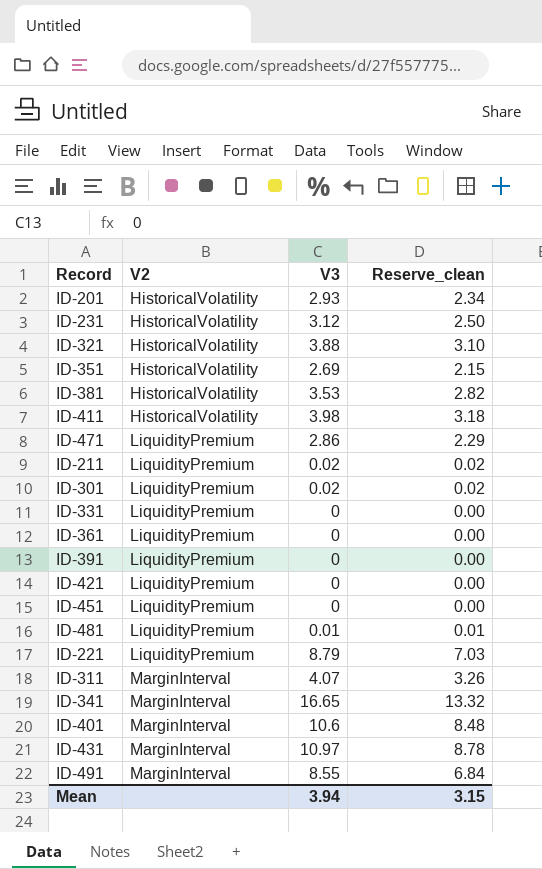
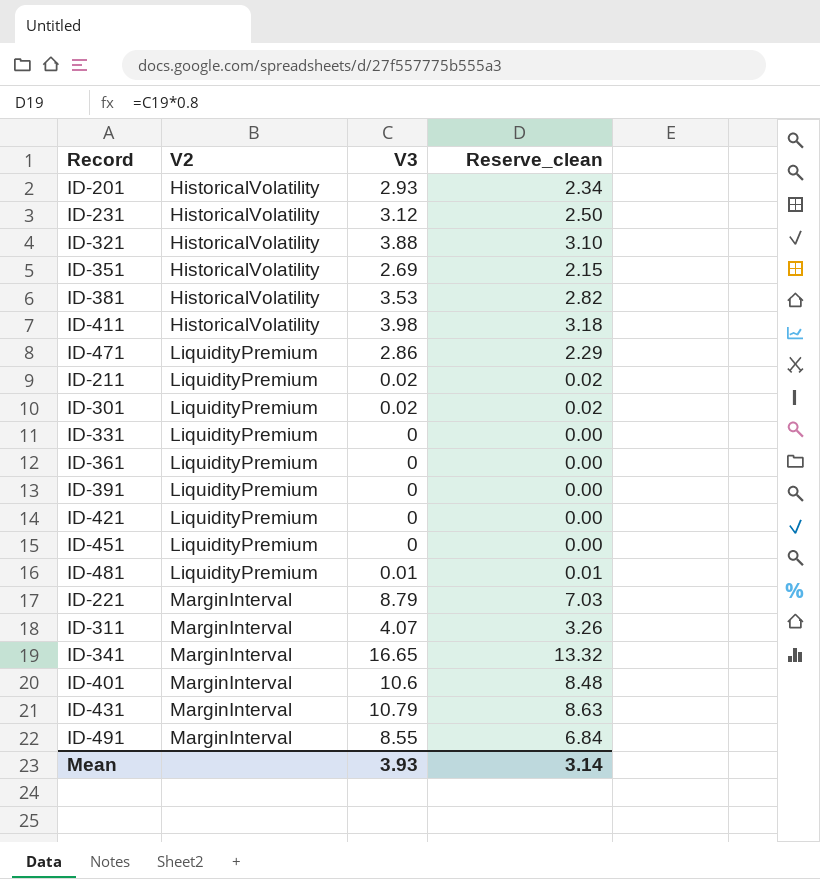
ID-221 | V2: LiquidityPremium -> MarginInterval
ID-431 | V3: 10.97 -> 10.79
ID-431 | Reserve_clean: 8.78 -> 8.63
Mean | V3: 3.94 -> 3.93
Mean | Reserve_clean: 3.15 -> 3.14

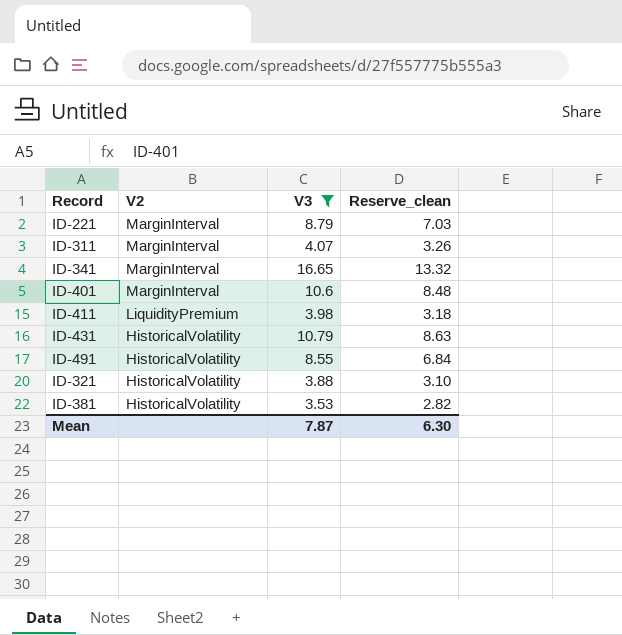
filter: none -> V3 >= 3.53
row order: V2 ascending -> V2 descending
ID-411 | V2: HistoricalVolatility -> LiquidityPremium
ID-431 | V2: MarginInterval -> HistoricalVolatility
ID-491 | V2: MarginInterval -> HistoricalVolatility
Mean | V3: 3.93 -> 7.87
Mean | Reserve_clean: 3.14 -> 6.30

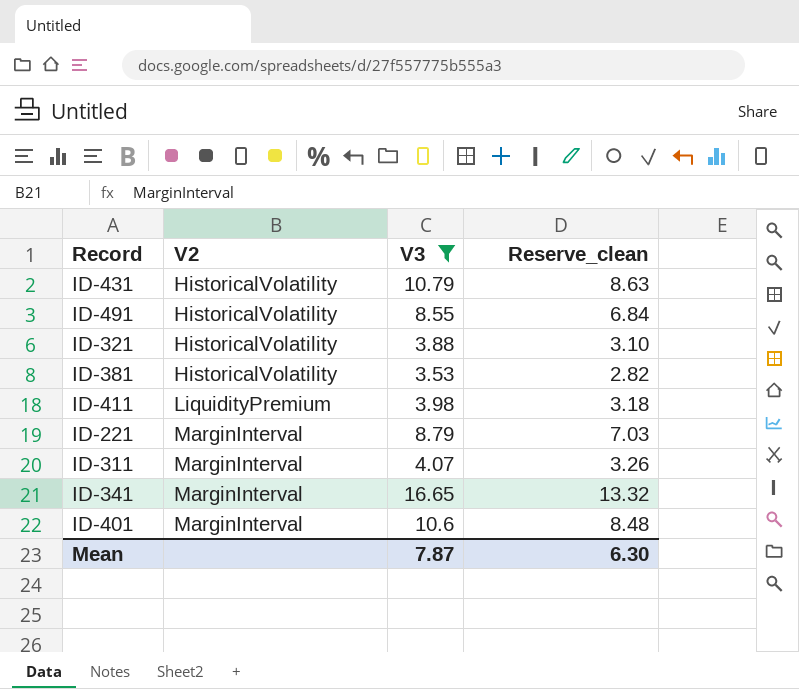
row order: V2 descending -> V2 ascending

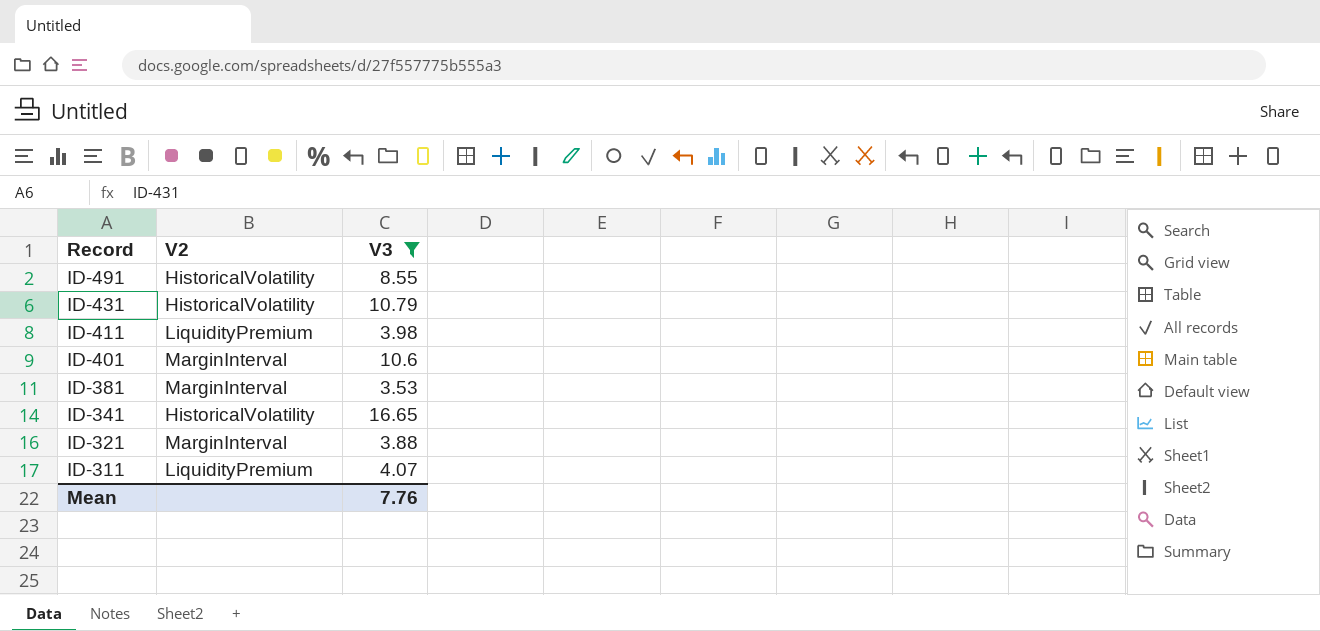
row order: V2 ascending -> Record descending
column Reserve_clean | formula: [V3] * 0.8 -> none
row ID-221: MarginInterval | 8.79 | 7.03 -> none
ID-381 | V2: HistoricalVolatility -> MarginInterval
ID-341 | V2: MarginInterval -> HistoricalVolatility
ID-321 | V2: HistoricalVolatility -> MarginInterval
ID-311 | V2: MarginInterval -> LiquidityPremium
Mean | V3: 7.87 -> 7.76

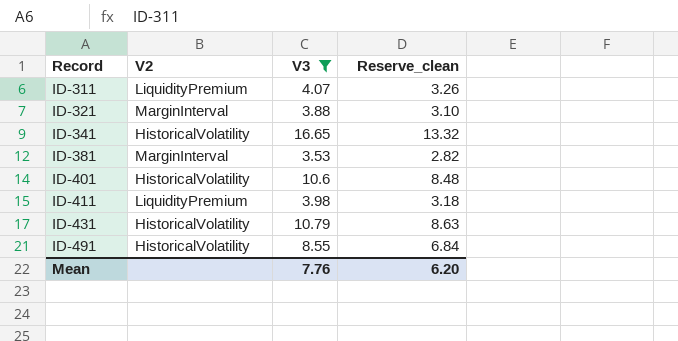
row order: Record descending -> Record ascending
column Reserve_clean | formula: none -> [V3] * 0.8
ID-401 | V2: MarginInterval -> HistoricalVolatility

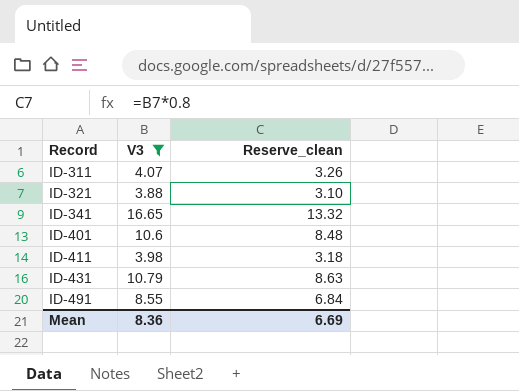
column V2 | position: 2 -> none
row ID-381: MarginInterval | 3.53 | 2.82 -> none
Mean | V3: 7.76 -> 8.36
Mean | Reserve_clean: 6.20 -> 6.69

